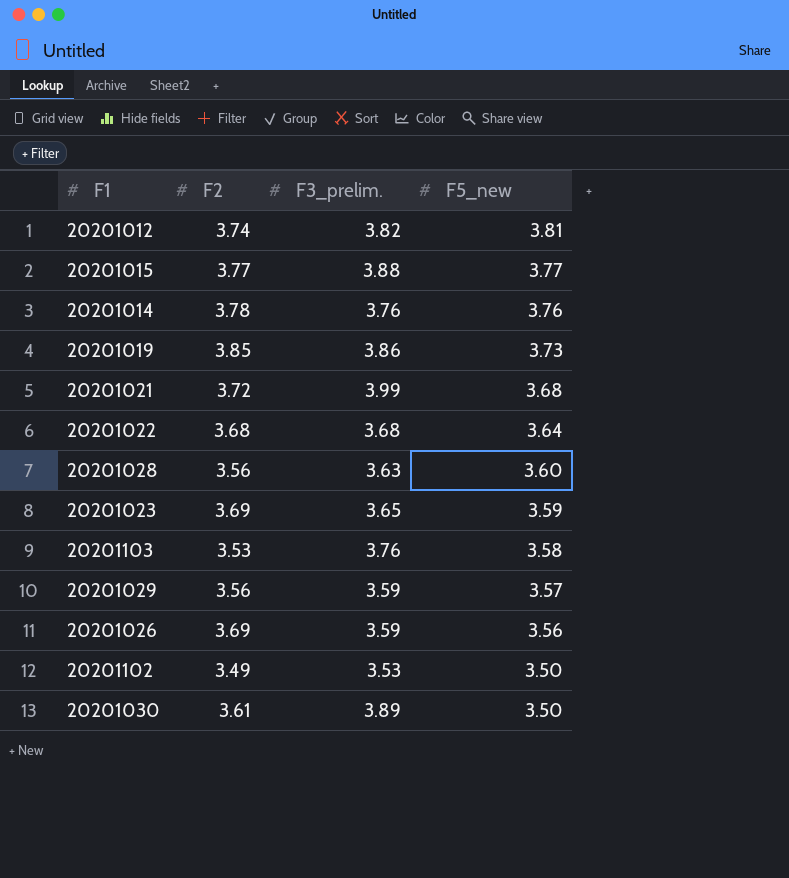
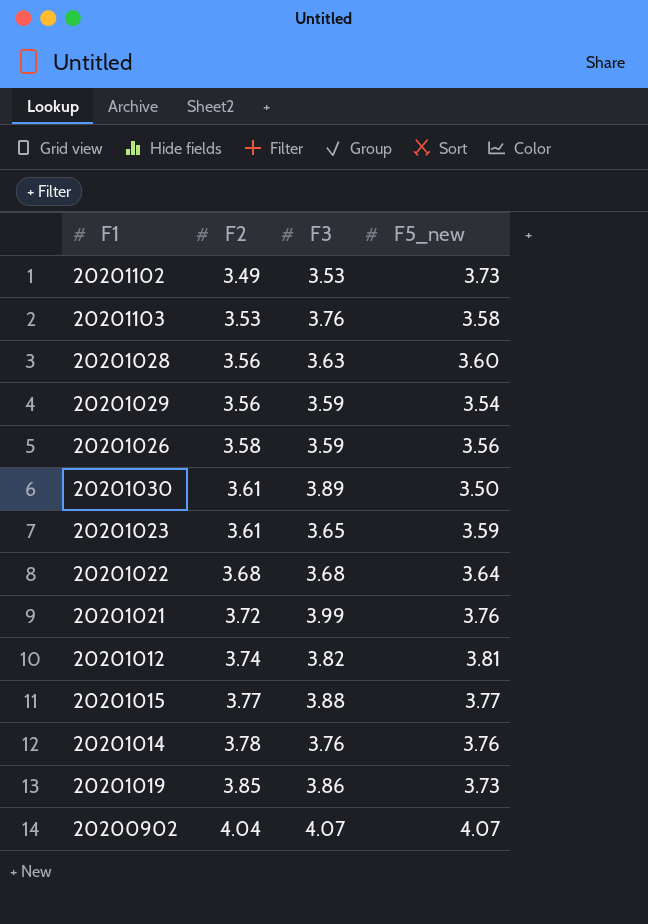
row order: F5_new descending -> F2 ascending
column name: F3_prelim. -> F3
20201102 | F5_new: 3.50 -> 3.73
20201029 | F5_new: 3.57 -> 3.54
20201026 | F2: 3.69 -> 3.58
20201023 | F2: 3.69 -> 3.61
20201021 | F5_new: 3.68 -> 3.76
row 20200902: none -> 4.04 | 4.07 | 4.07

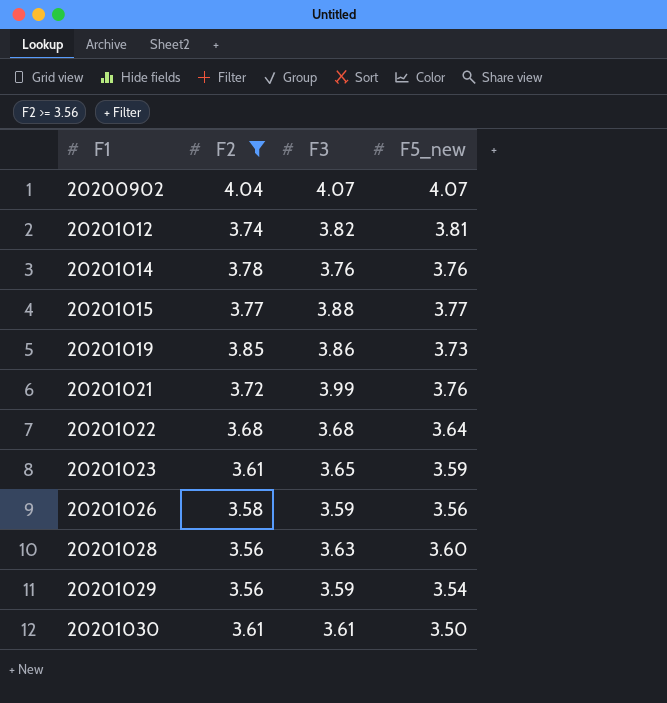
filter: none -> F2 >= 3.56
row order: F2 ascending -> F1 ascending
20201030 | F3: 3.89 -> 3.61

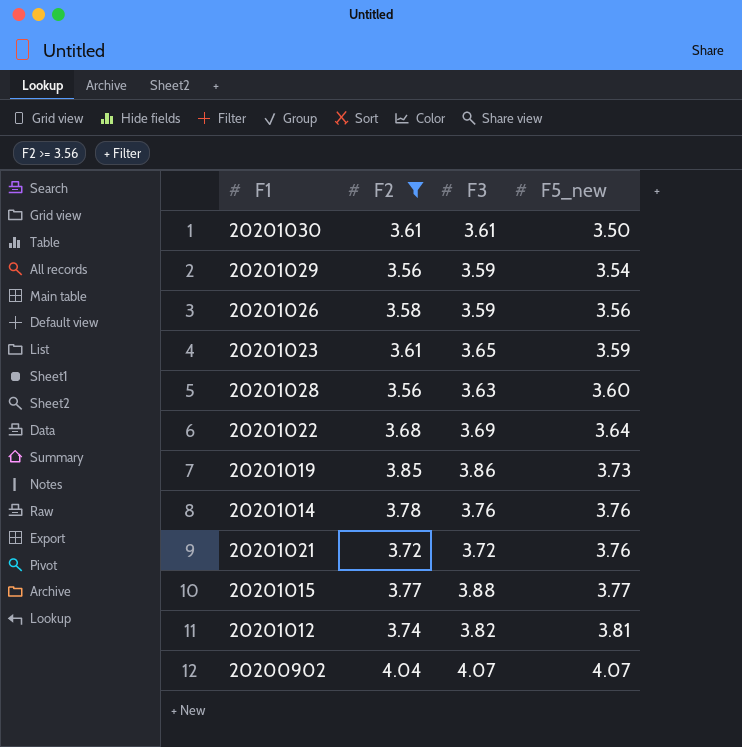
row order: F1 ascending -> F5_new ascending
20201022 | F3: 3.68 -> 3.69
20201021 | F3: 3.99 -> 3.72

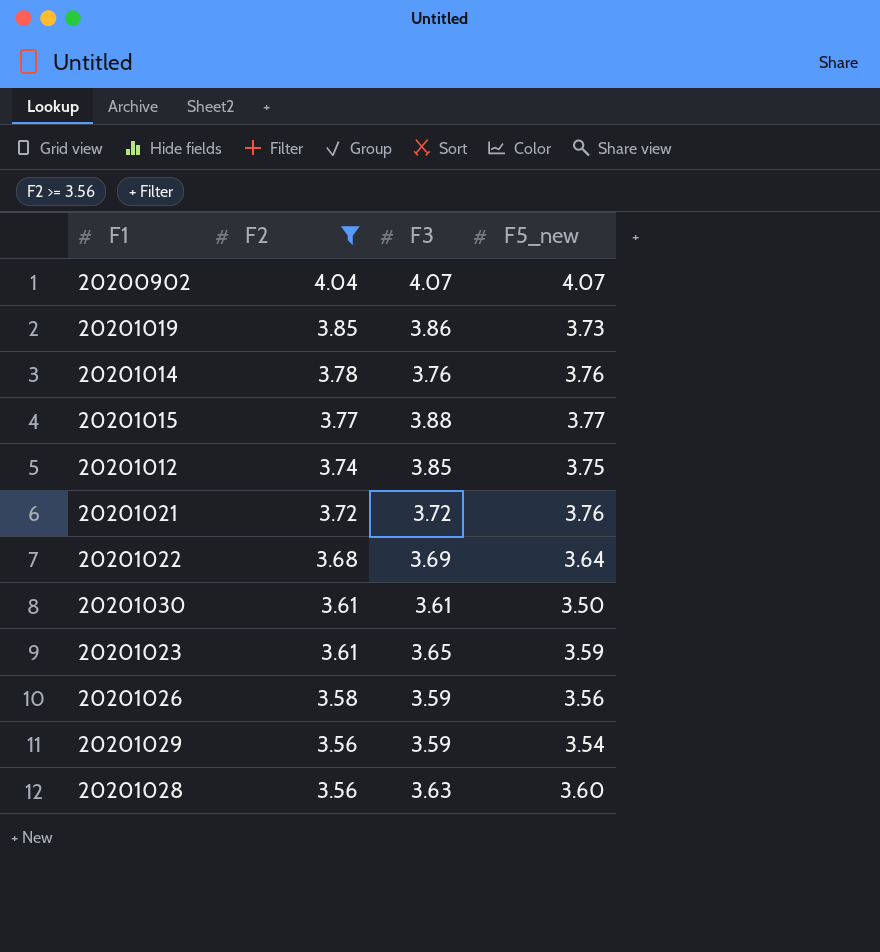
row order: F5_new ascending -> F2 descending
20201012 | F3: 3.82 -> 3.85
20201012 | F5_new: 3.81 -> 3.75

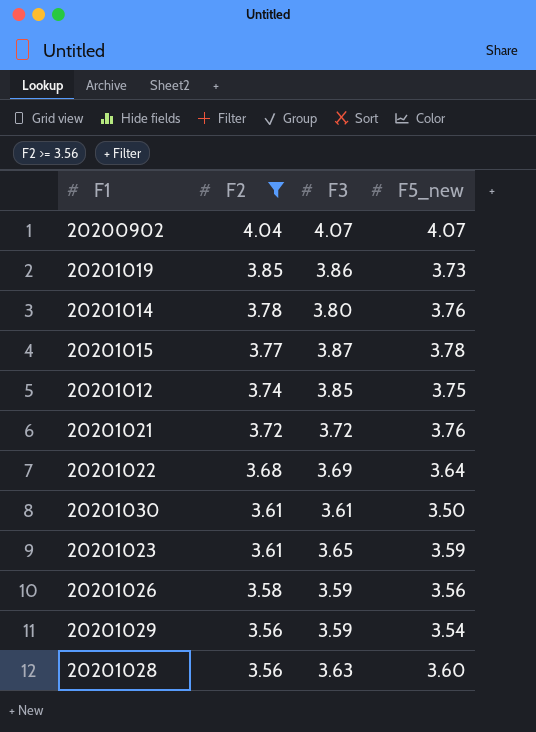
20201014 | F3: 3.76 -> 3.80
20201015 | F3: 3.88 -> 3.87
20201015 | F5_new: 3.77 -> 3.78

